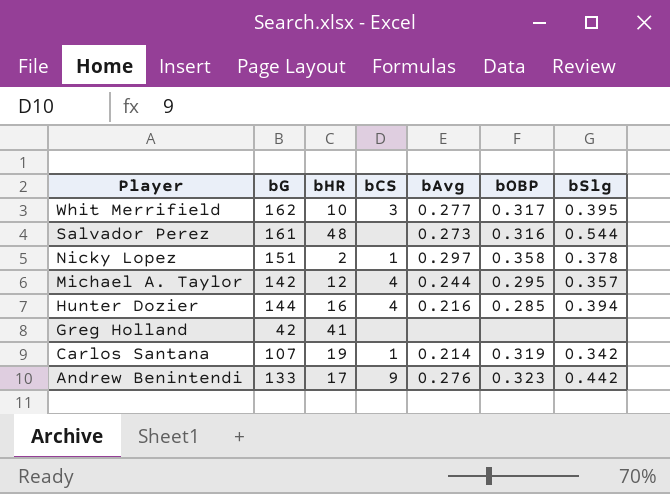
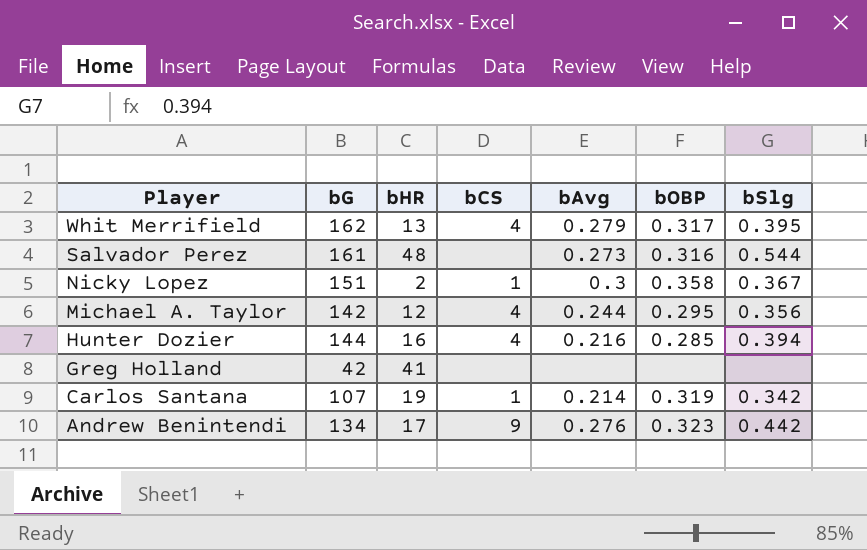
Whit Merrifield | bHR: 10 -> 13
Whit Merrifield | bCS: 3 -> 4
Whit Merrifield | bAvg: 0.277 -> 0.279
Nicky Lopez | bAvg: 0.297 -> 0.3
Nicky Lopez | bSlg: 0.378 -> 0.367
Michael A. Taylor | bSlg: 0.357 -> 0.356
Andrew Benintendi | bG: 133 -> 134

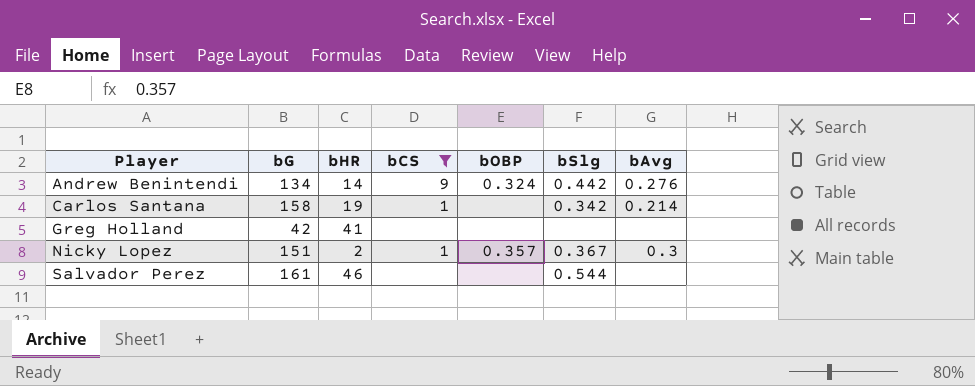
filter: none -> bCS != 4
row order: Player descending -> Player ascending
column bAvg | position: 5 -> 7
Andrew Benintendi | bHR: 17 -> 14
Andrew Benintendi | bOBP: 0.323 -> 0.324
Carlos Santana | bG: 107 -> 158
Carlos Santana | bOBP: 0.319 -> none
Nicky Lopez | bOBP: 0.358 -> 0.357
Salvador Perez | bHR: 48 -> 46
Salvador Perez | bOBP: 0.316 -> none
Salvador Perez | bAvg: 0.273 -> none

